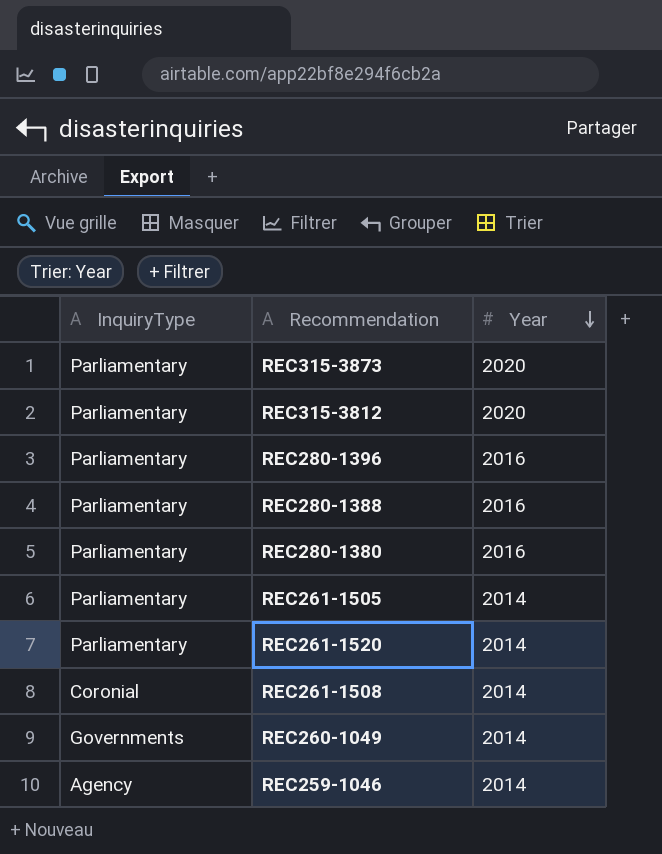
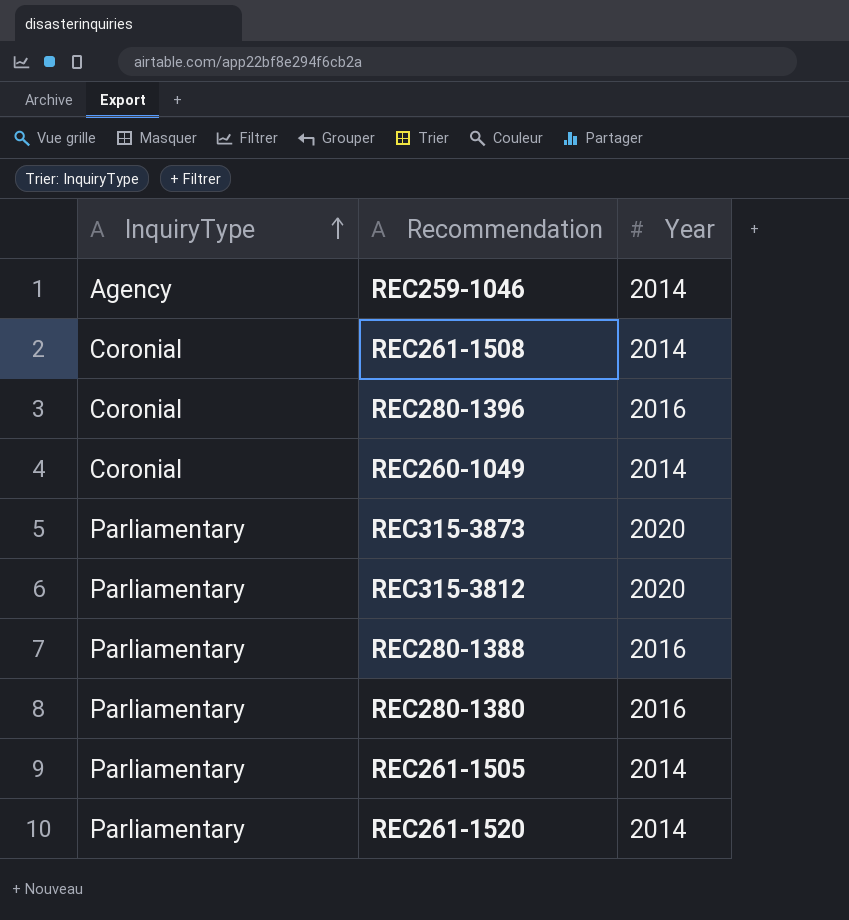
row order: Year descending -> InquiryType ascending
REC280-1396 | InquiryType: Parliamentary -> Coronial
REC260-1049 | InquiryType: Governments -> Coronial

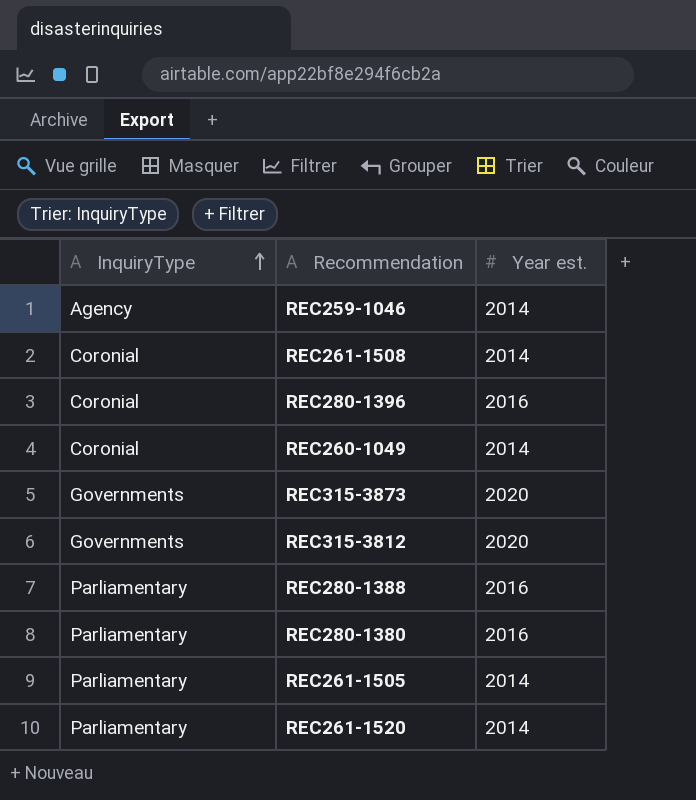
column name: Year -> Year est.
REC315-3873 | InquiryType: Parliamentary -> Governments
REC315-3812 | InquiryType: Parliamentary -> Governments

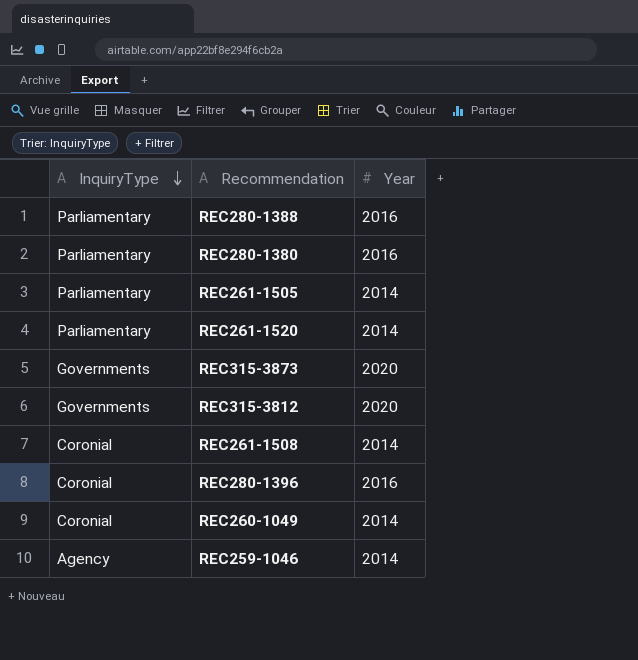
row order: InquiryType ascending -> InquiryType descending
column name: Year est. -> Year

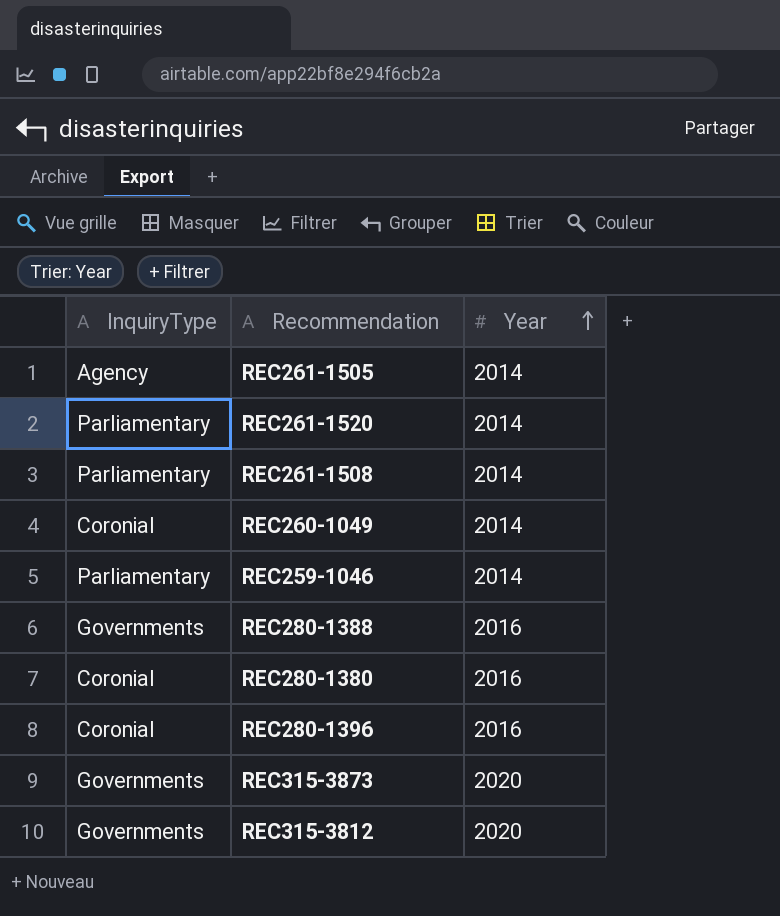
row order: InquiryType descending -> Year ascending
REC261-1505 | InquiryType: Parliamentary -> Agency
REC261-1508 | InquiryType: Coronial -> Parliamentary
REC259-1046 | InquiryType: Agency -> Parliamentary
REC280-1388 | InquiryType: Parliamentary -> Governments
REC280-1380 | InquiryType: Parliamentary -> Coronial

